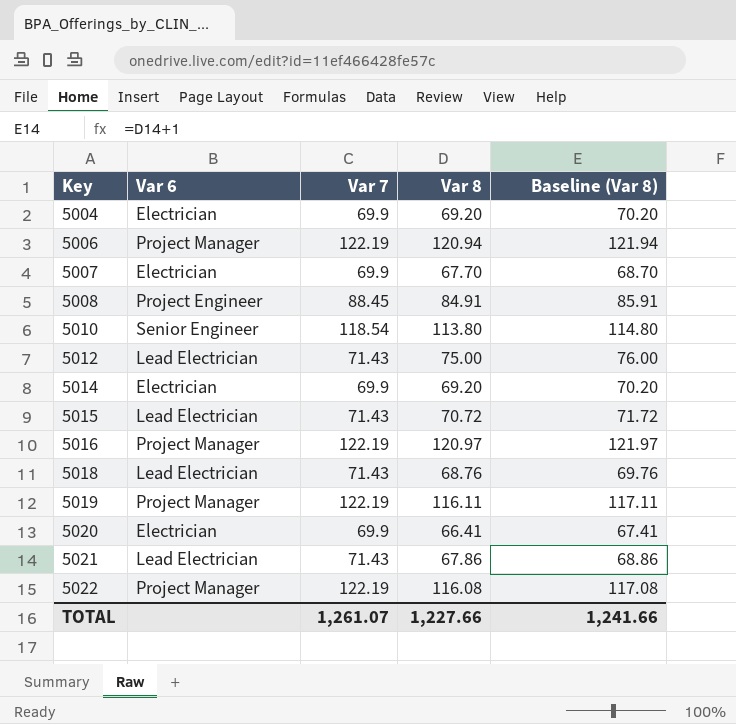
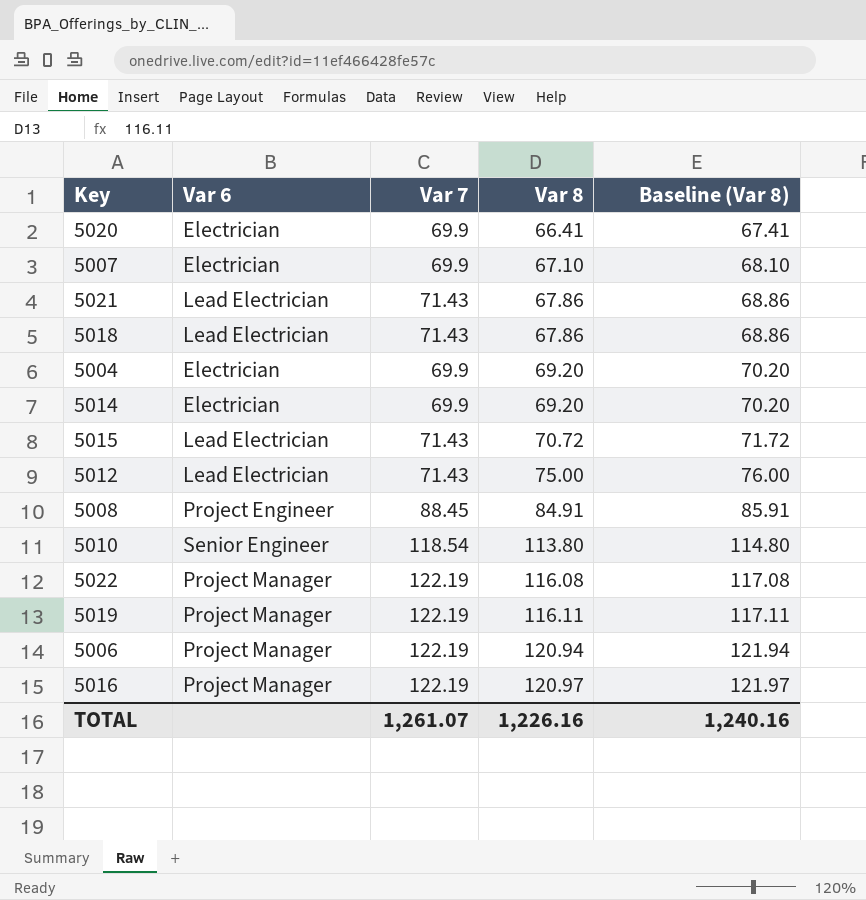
row order: Key ascending -> Var 8 ascending
5007 | Var 8: 67.70 -> 67.10
5007 | Baseline (Var 8): 68.70 -> 68.10
5018 | Var 8: 68.76 -> 67.86
5018 | Baseline (Var 8): 69.76 -> 68.86
TOTAL | Var 8: 1,227.66 -> 1,226.16
TOTAL | Baseline (Var 8): 1,241.66 -> 1,240.16

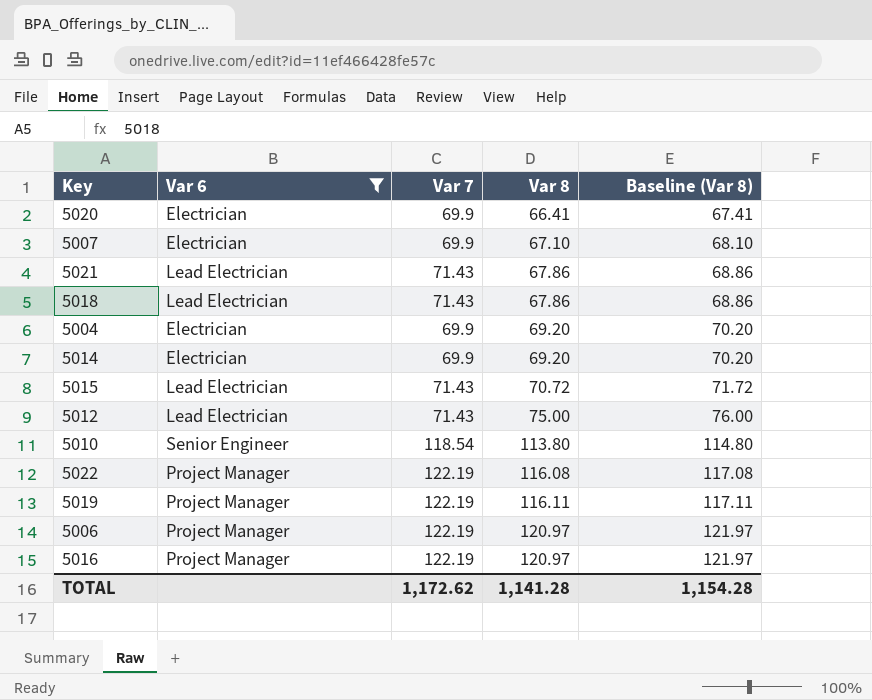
filter: none -> Var 6 != Project Engineer
5006 | Var 8: 120.94 -> 120.97
5006 | Baseline (Var 8): 121.94 -> 121.97
TOTAL | Var 7: 1,261.07 -> 1,172.62
TOTAL | Var 8: 1,226.16 -> 1,141.28
TOTAL | Baseline (Var 8): 1,240.16 -> 1,154.28

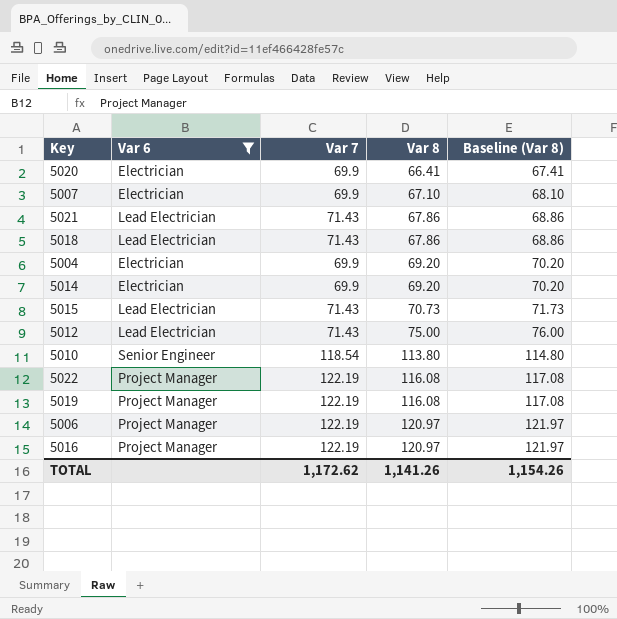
5015 | Var 8: 70.72 -> 70.73
5015 | Baseline (Var 8): 71.72 -> 71.73
5019 | Var 8: 116.11 -> 116.08
5019 | Baseline (Var 8): 117.11 -> 117.08
TOTAL | Var 8: 1,141.28 -> 1,141.26
TOTAL | Baseline (Var 8): 1,154.28 -> 1,154.26

